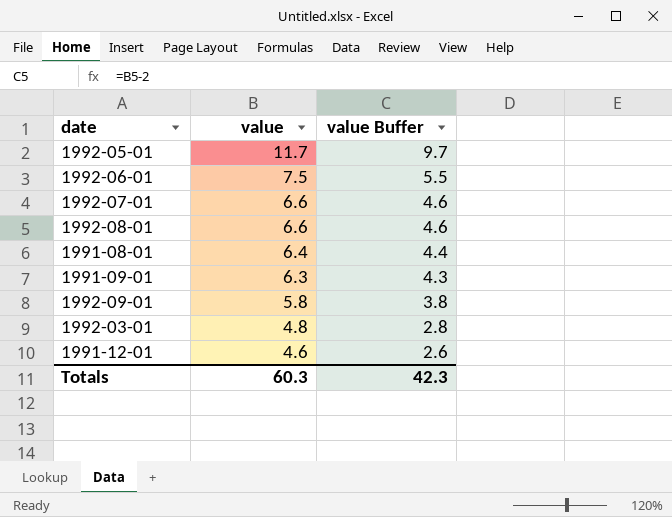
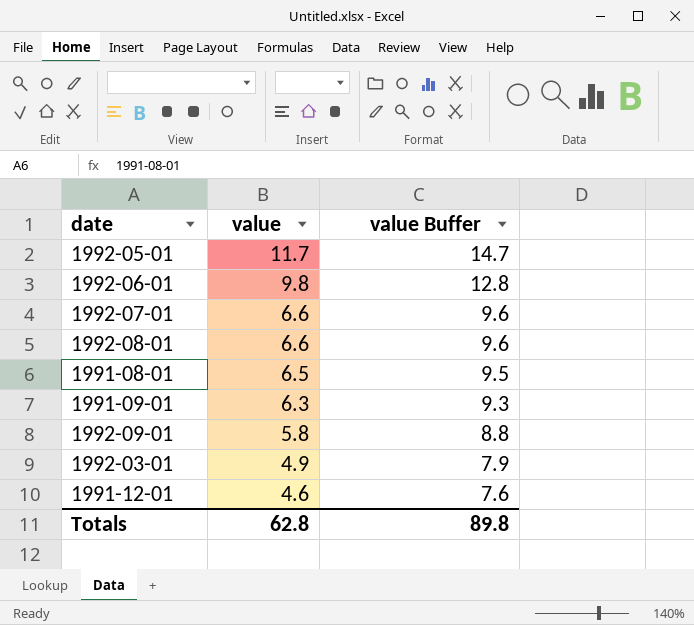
column value Buffer | formula: [value] - 2 -> [value] + 3
1992-06-01 | value: 7.5 -> 9.8
1991-08-01 | value: 6.4 -> 6.5
1992-03-01 | value: 4.8 -> 4.9
Totals | value: 60.3 -> 62.8
Totals | value Buffer: 42.3 -> 89.8

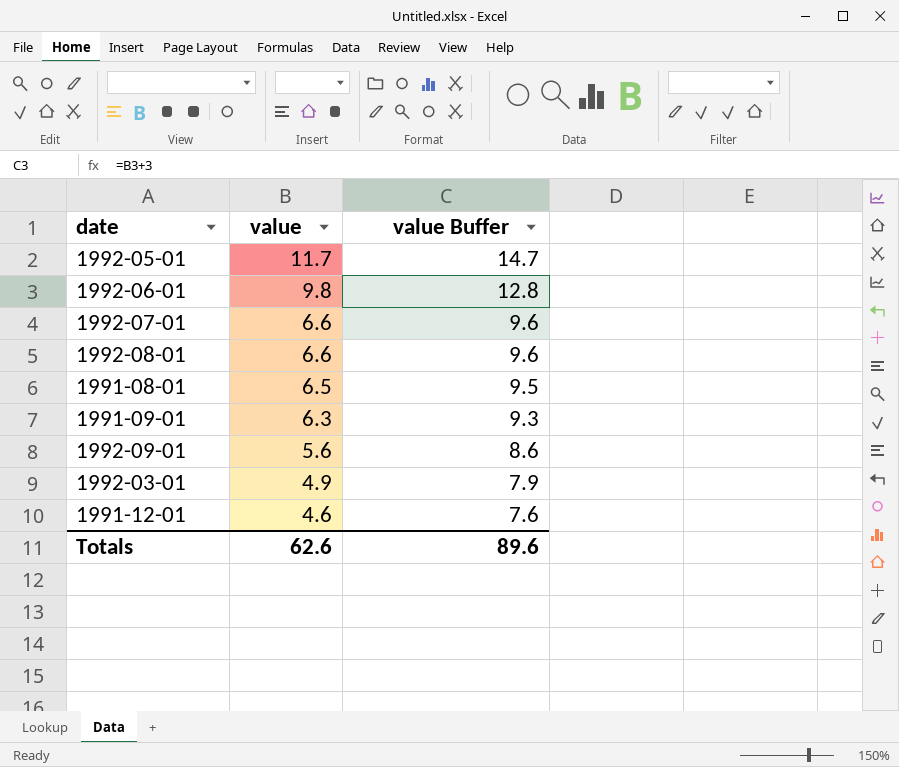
1992-09-01 | value: 5.8 -> 5.6
1992-09-01 | value Buffer: 8.8 -> 8.6
Totals | value: 62.8 -> 62.6
Totals | value Buffer: 89.8 -> 89.6

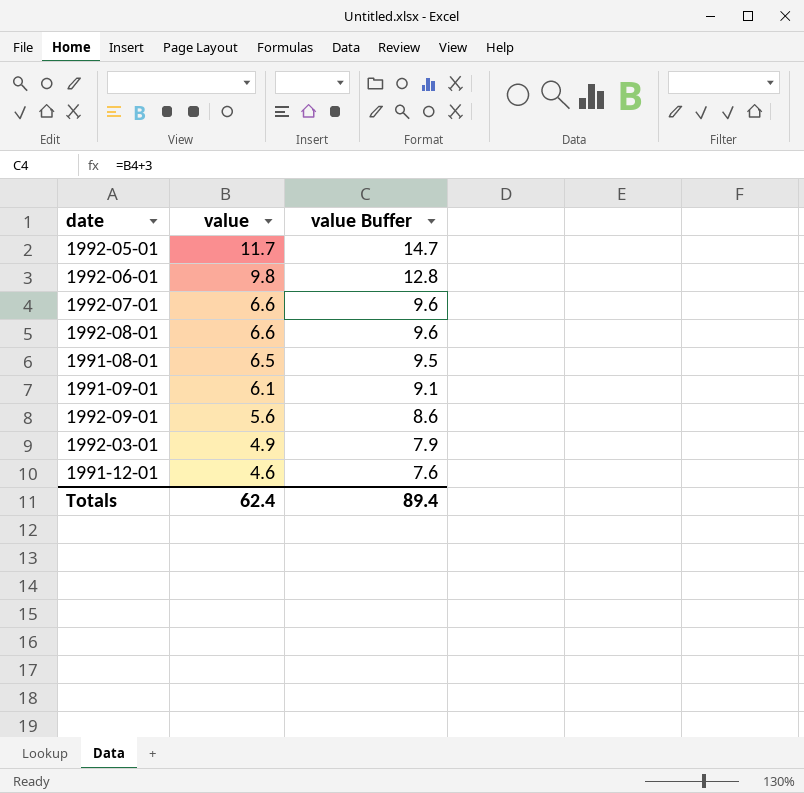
1991-09-01 | value: 6.3 -> 6.1
1991-09-01 | value Buffer: 9.3 -> 9.1
Totals | value: 62.6 -> 62.4
Totals | value Buffer: 89.6 -> 89.4

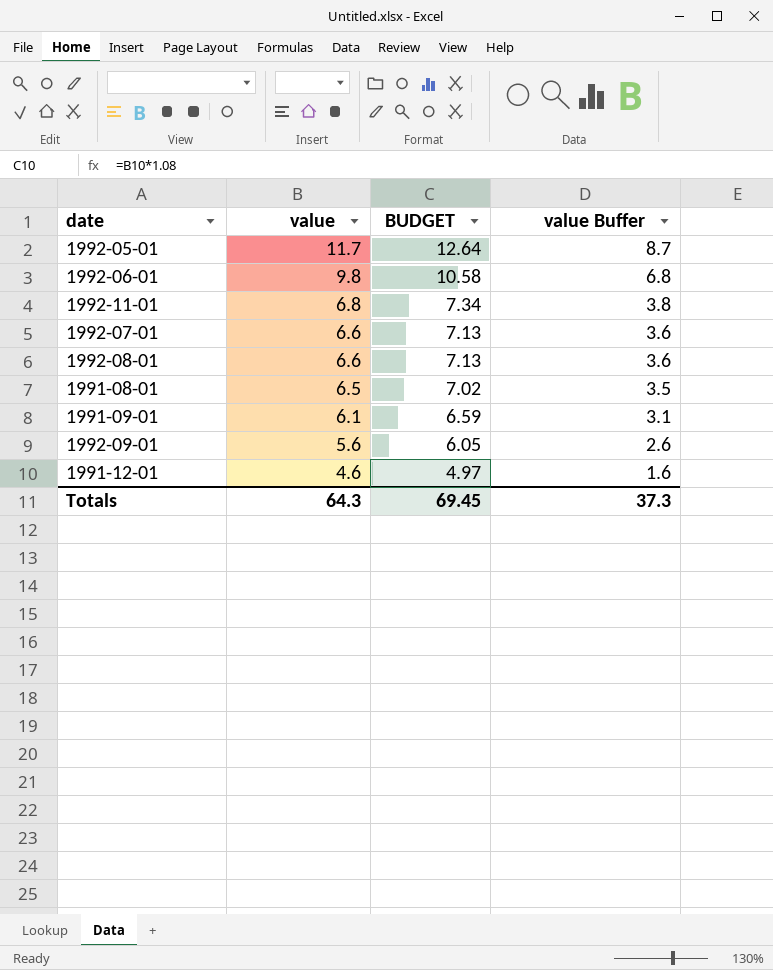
column BUDGET | formula: none -> [value] * 1.08
column value Buffer | formula: [value] + 3 -> [value] - 3
row 1992-03-01: 4.9 | 7.9 -> none
row 1992-11-01: none -> 6.8 | 7.34 | 3.8
Totals | value: 62.4 -> 64.3
Totals | value Buffer: 89.4 -> 37.3

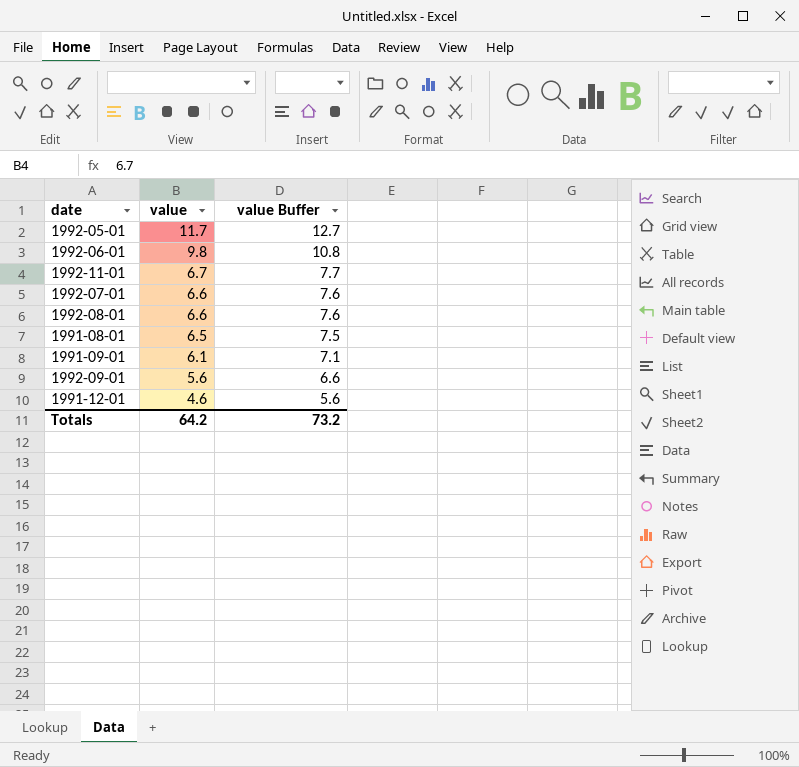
column BUDGET | formula: [value] * 1.08 -> none
column value Buffer | formula: [value] - 3 -> [value] + 1
1992-11-01 | value: 6.8 -> 6.7
Totals | value: 64.3 -> 64.2
Totals | value Buffer: 37.3 -> 73.2

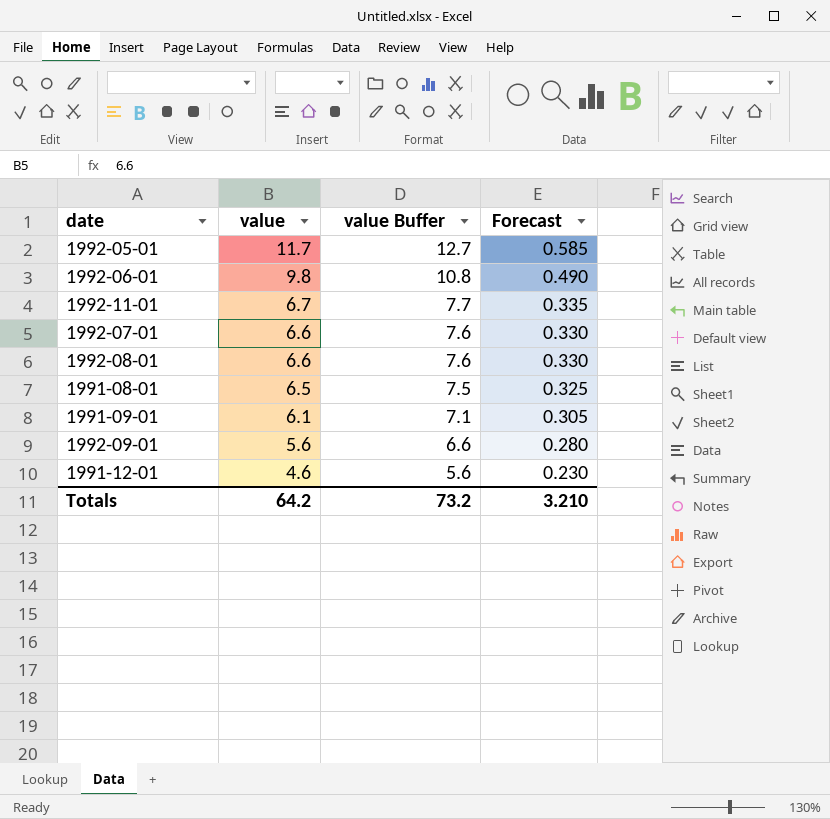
column Forecast | formula: none -> [value] * 0.05

